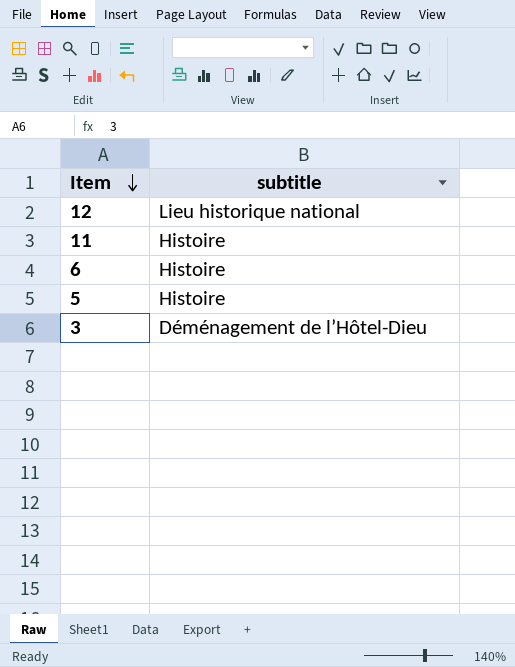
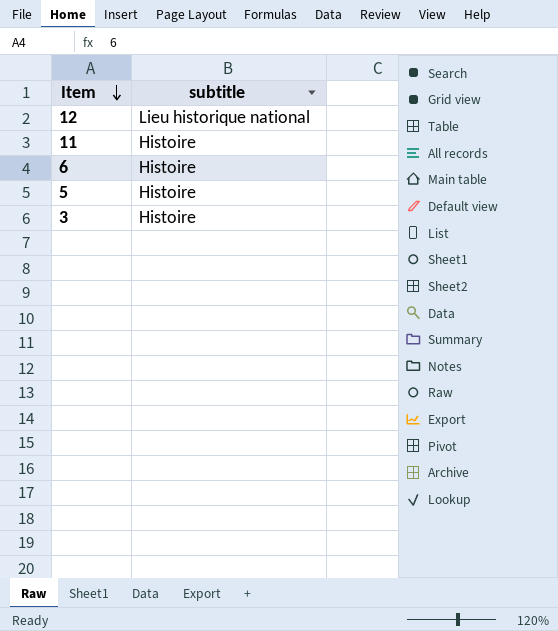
3 | subtitle: Déménagement de l’Hôtel-Dieu -> Histoire

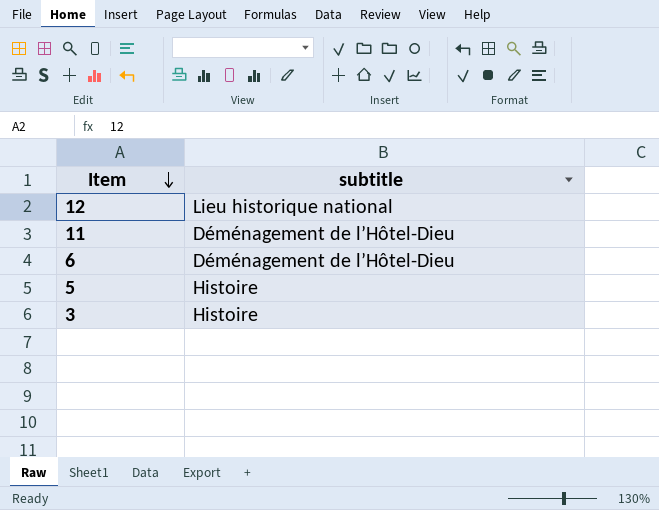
11 | subtitle: Histoire -> Déménagement de l’Hôtel-Dieu
6 | subtitle: Histoire -> Déménagement de l’Hôtel-Dieu

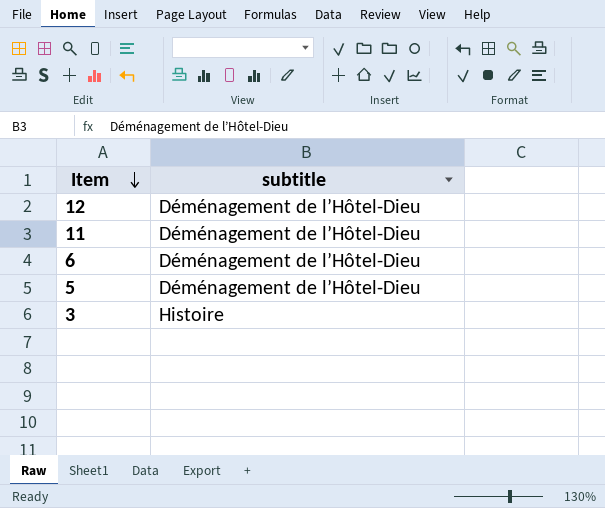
12 | subtitle: Lieu historique national -> Déménagement de l’Hôtel-Dieu
5 | subtitle: Histoire -> Déménagement de l’Hôtel-Dieu

